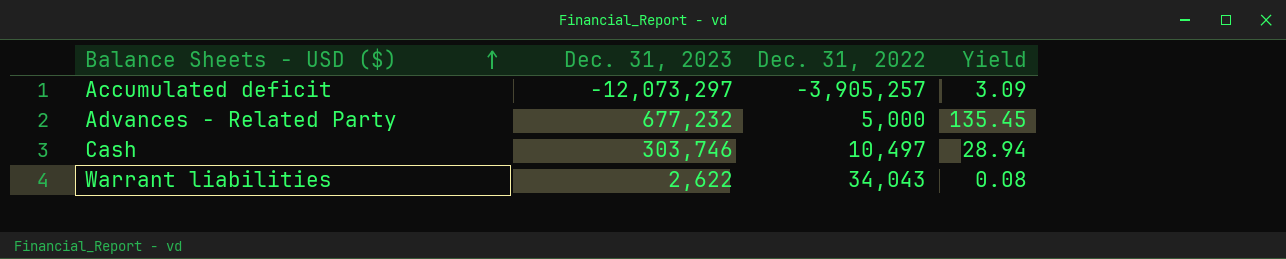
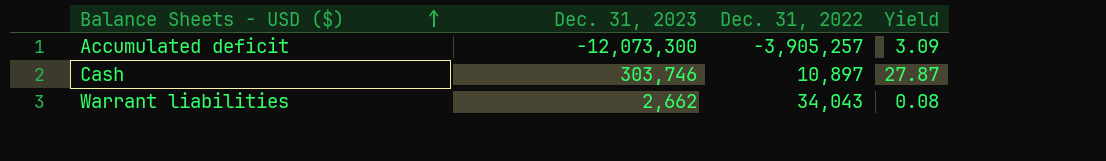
row Advances - Related Party: 677,232 | 5,000 | 135.45 -> none
Accumulated deficit | Dec. 31, 2023: -12,073,297 -> -12,073,300
Cash | Dec. 31, 2022: 10,497 -> 10,897
Cash | Yield: 28.94 -> 27.87
Warrant liabilities | Dec. 31, 2023: 2,622 -> 2,662

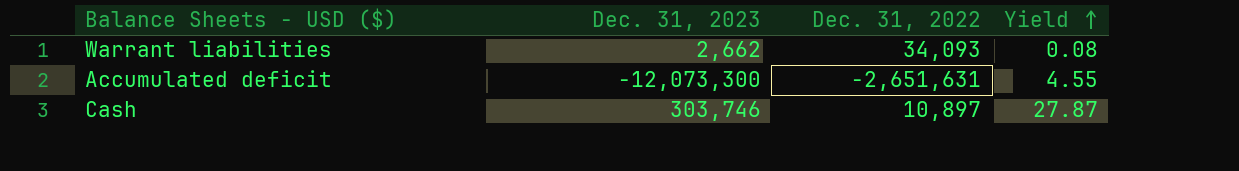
row order: Balance Sheets - USD ($) ascending -> Yield ascending
Warrant liabilities | Dec. 31, 2022: 34,043 -> 34,093
Accumulated deficit | Dec. 31, 2022: -3,905,257 -> -2,651,631
Accumulated deficit | Yield: 3.09 -> 4.55

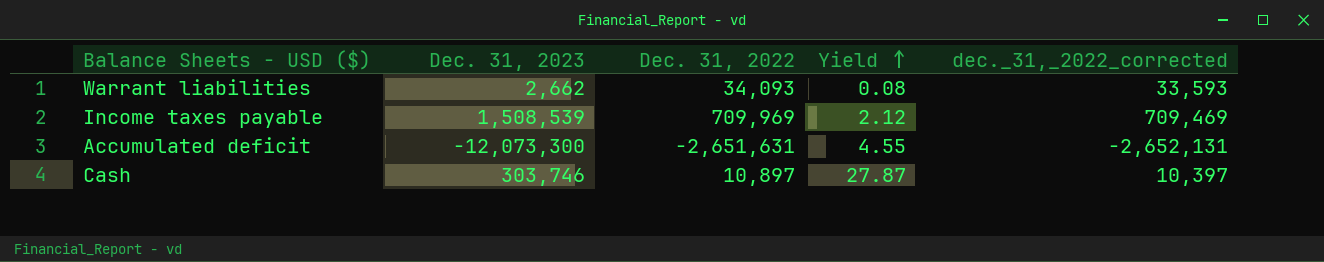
column dec._31,_2022_corrected | formula: none -> [Dec. 31, 2022] - 500
row Income taxes payable: none -> 1,508,539 | 709,969 | 2.12 | 709,469

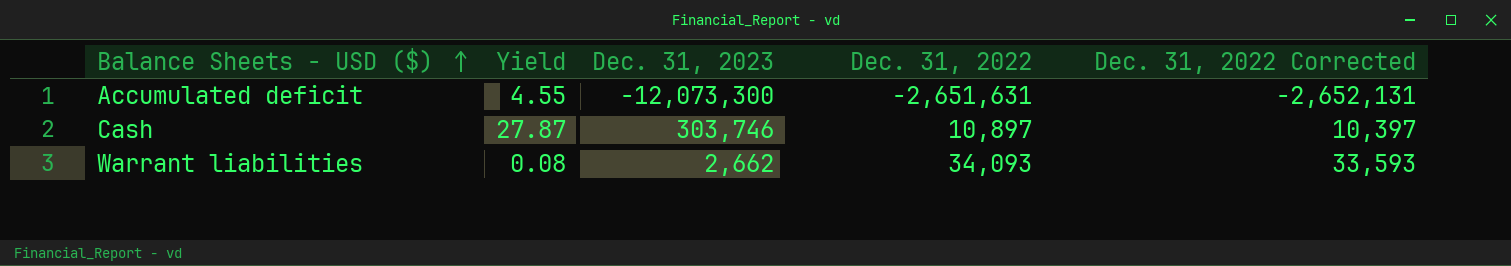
row order: Yield ascending -> Balance Sheets - USD ($) ascending
column Yield | position: 4 -> 2
column name: dec._31,_2022_corrected -> Dec. 31, 2022 Corrected
row Income taxes payable: 1,508,539 | 709,969 | 2.12 | 709,469 -> none

